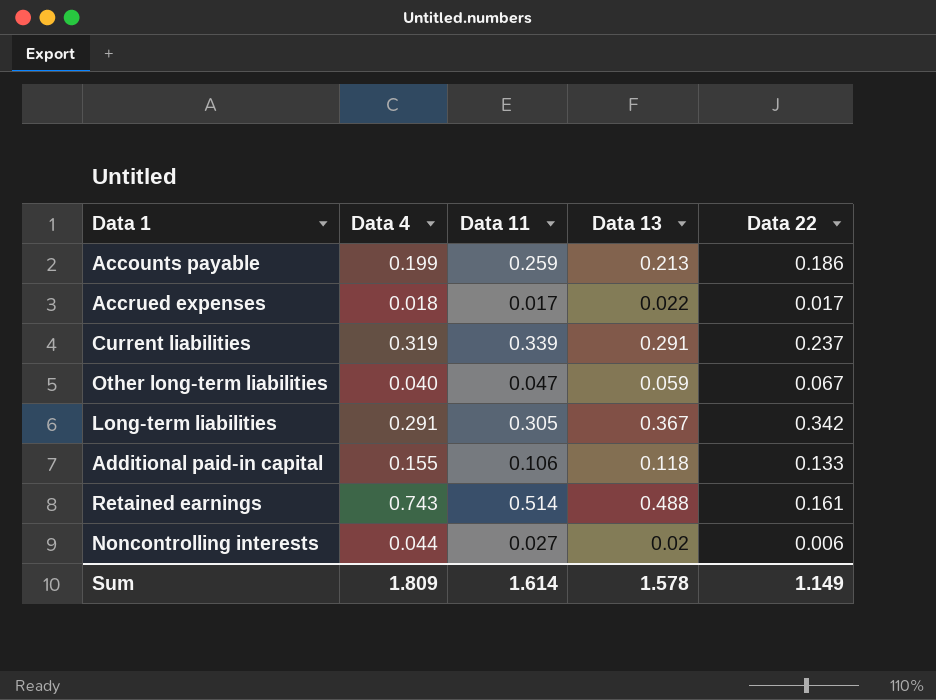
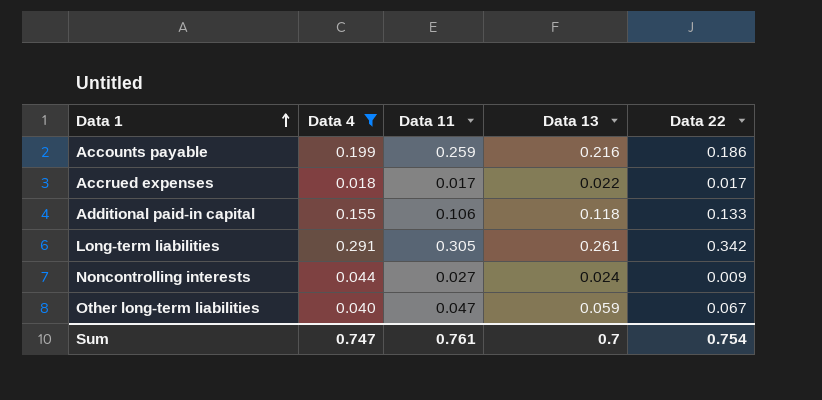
filter: none -> Data 4 <= 0.291
row order: none -> Data 1 ascending
Accounts payable | Data 13: 0.213 -> 0.216
Long-term liabilities | Data 13: 0.367 -> 0.261
Noncontrolling interests | Data 13: 0.02 -> 0.024
Noncontrolling interests | Data 22: 0.006 -> 0.009
Sum | Data 4: 1.809 -> 0.747
Sum | Data 11: 1.614 -> 0.761
Sum | Data 13: 1.578 -> 0.7
Sum | Data 22: 1.149 -> 0.754

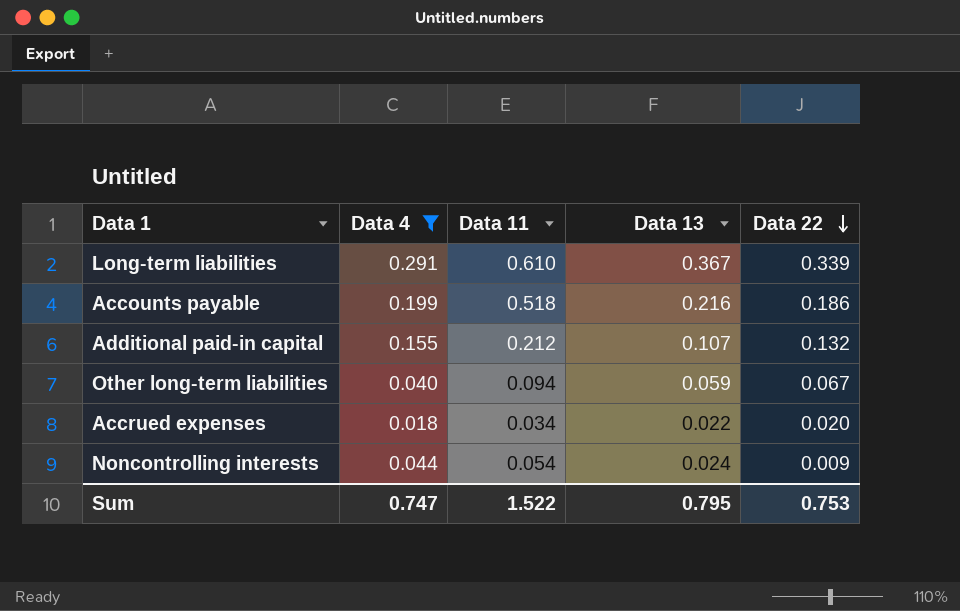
row order: Data 1 ascending -> Data 22 descending
Long-term liabilities | Data 11: 0.305 -> 0.610
Long-term liabilities | Data 13: 0.261 -> 0.367
Long-term liabilities | Data 22: 0.342 -> 0.339
Accounts payable | Data 11: 0.259 -> 0.518
Additional paid-in capital | Data 11: 0.106 -> 0.212
Additional paid-in capital | Data 13: 0.118 -> 0.107
Additional paid-in capital | Data 22: 0.133 -> 0.132
Other long-term liabilities | Data 11: 0.047 -> 0.094
Accrued expenses | Data 11: 0.017 -> 0.034
Accrued expenses | Data 22: 0.017 -> 0.020
Noncontrolling interests | Data 11: 0.027 -> 0.054
Sum | Data 11: 0.761 -> 1.522
Sum | Data 13: 0.7 -> 0.795
Sum | Data 22: 0.754 -> 0.753

